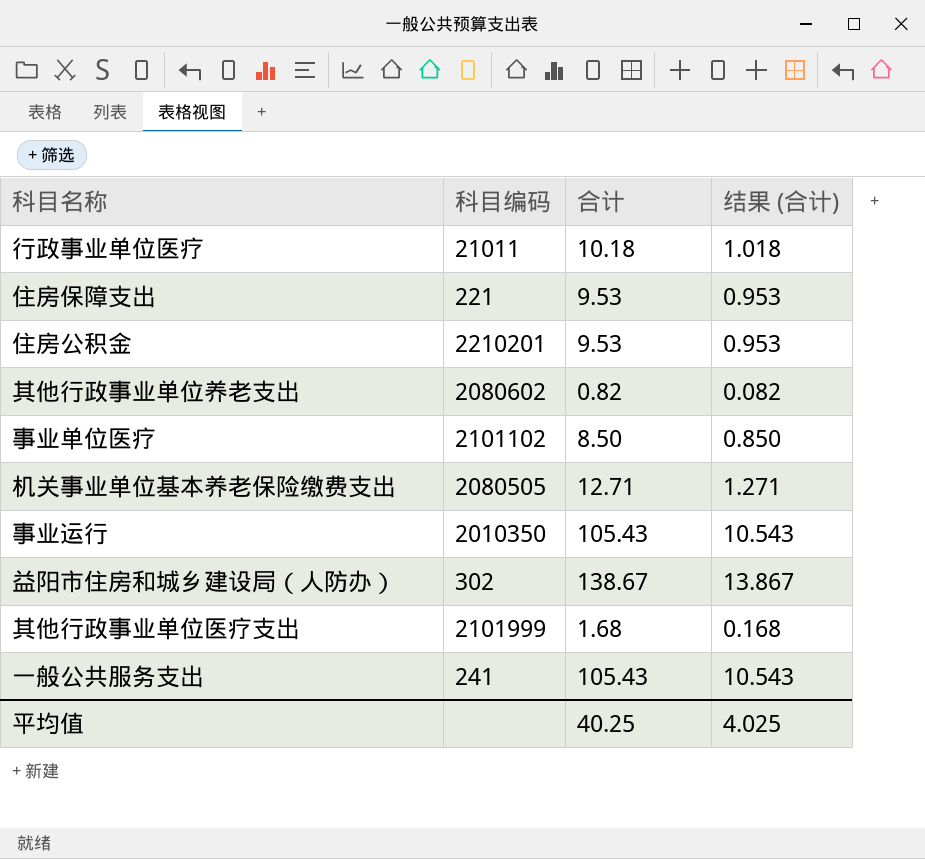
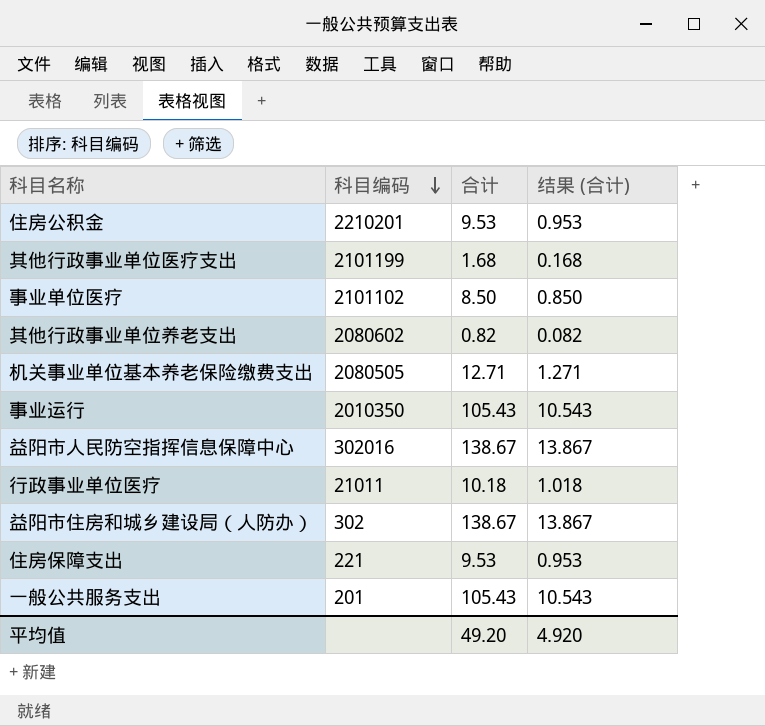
row order: none -> 科目编码 descending
其他行政事业单位医疗支出 | 科目编码: 2101999 -> 2101199
row 益阳市人民防空指挥信息保障中心: none -> 302016 | 138.67 | 13.867
一般公共服务支出 | 科目编码: 241 -> 201
平均值 | 合计: 40.25 -> 49.20
平均值 | 结果 (合计): 4.025 -> 4.920

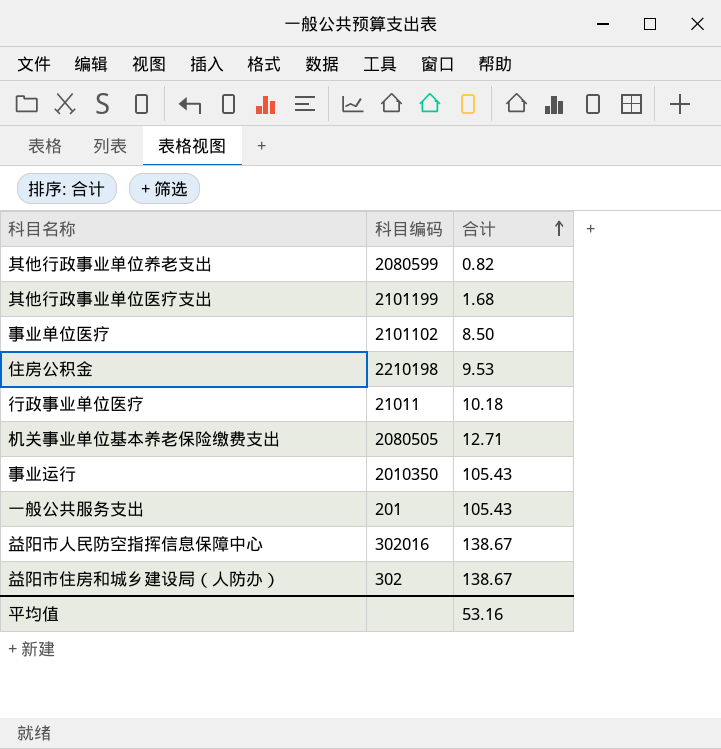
row order: 科目编码 descending -> 合计 ascending
column 结果 (合计) | formula: [合计] * 0.1 -> none
row 住房保障支出: 221 | 9.53 | 0.953 -> none
其他行政事业单位养老支出 | 科目编码: 2080602 -> 2080599
住房公积金 | 科目编码: 2210201 -> 2210198
平均值 | 合计: 49.20 -> 53.16

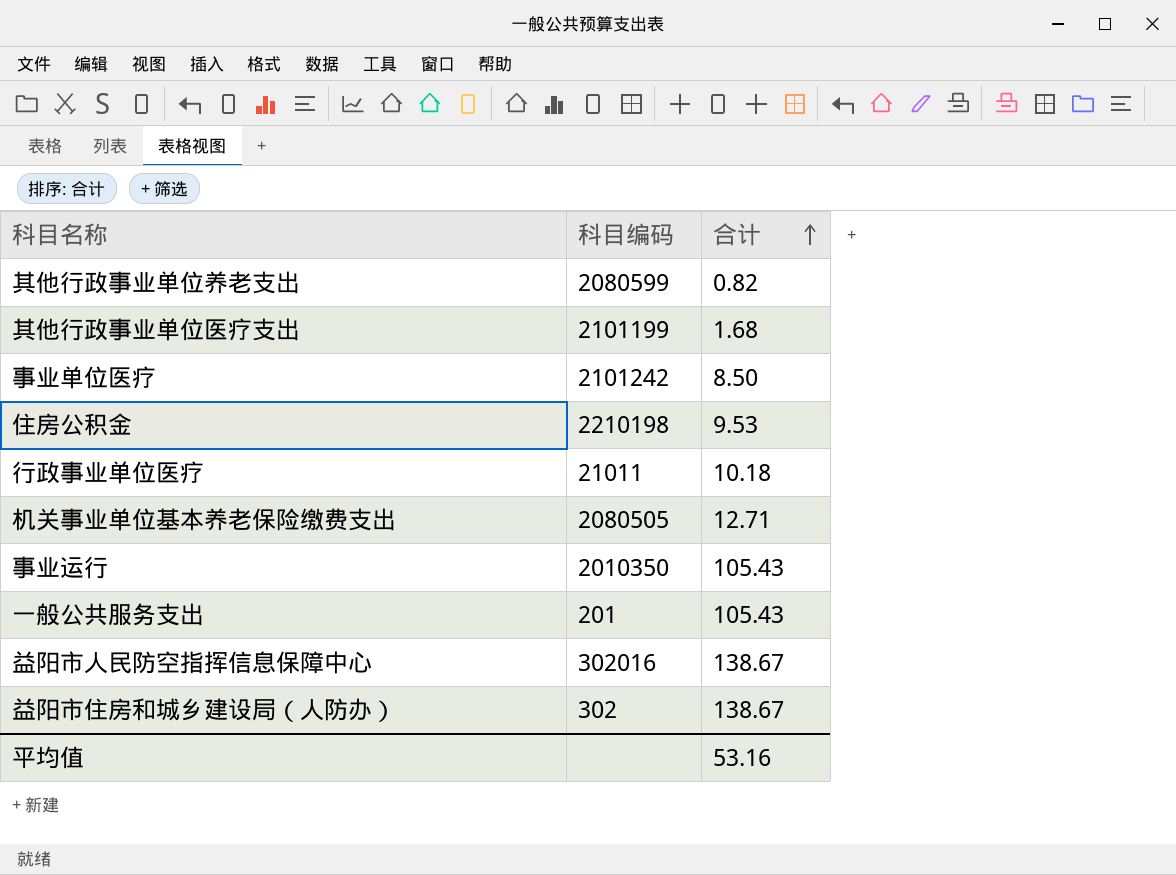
事业单位医疗 | 科目编码: 2101102 -> 2101242

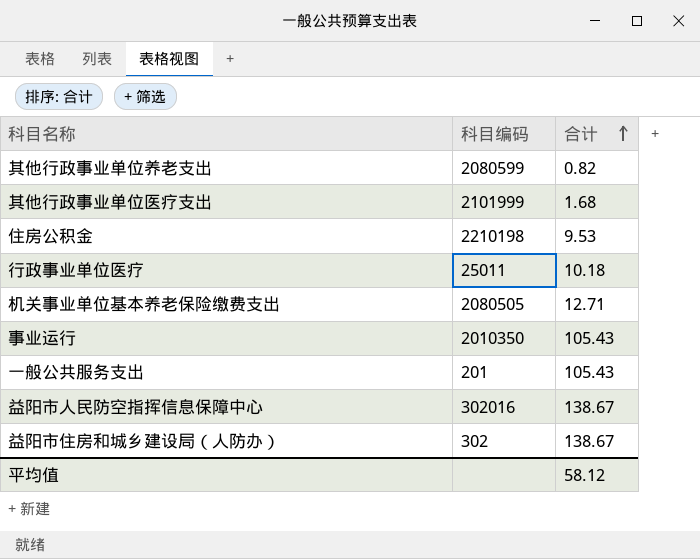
row 事业单位医疗: 2101242 | 8.50 -> none
其他行政事业单位医疗支出 | 科目编码: 2101199 -> 2101999
行政事业单位医疗 | 科目编码: 21011 -> 25011
平均值 | 合计: 53.16 -> 58.12

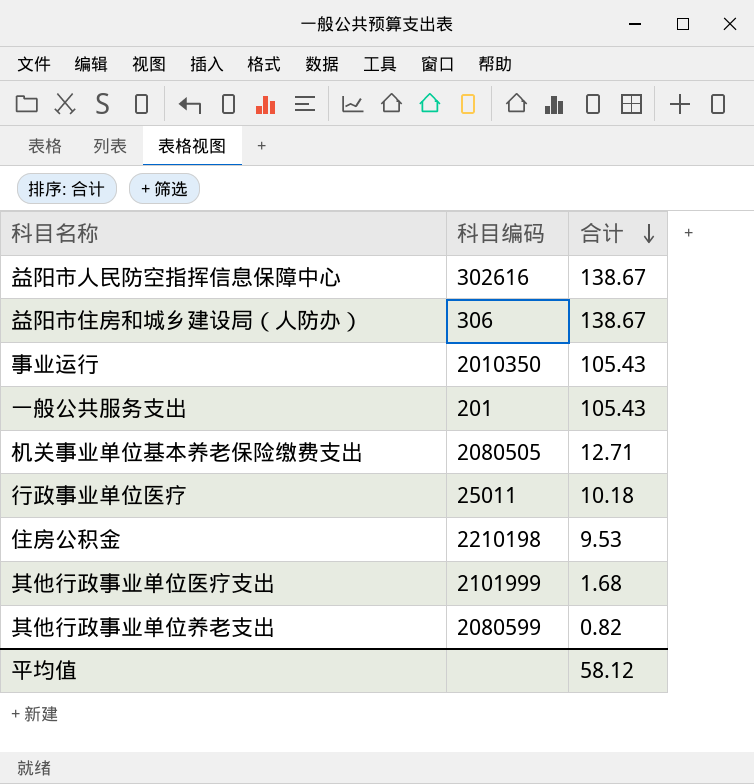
row order: 合计 ascending -> 合计 descending
益阳市人民防空指挥信息保障中心 | 科目编码: 302016 -> 302616
益阳市住房和城乡建设局（人防办） | 科目编码: 302 -> 306

